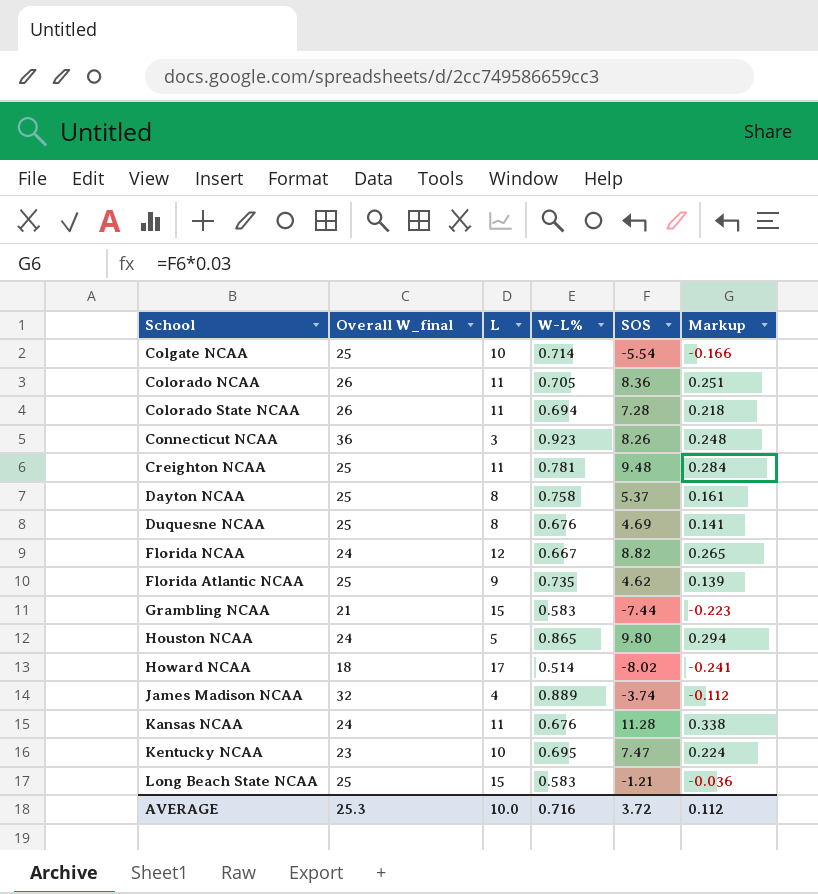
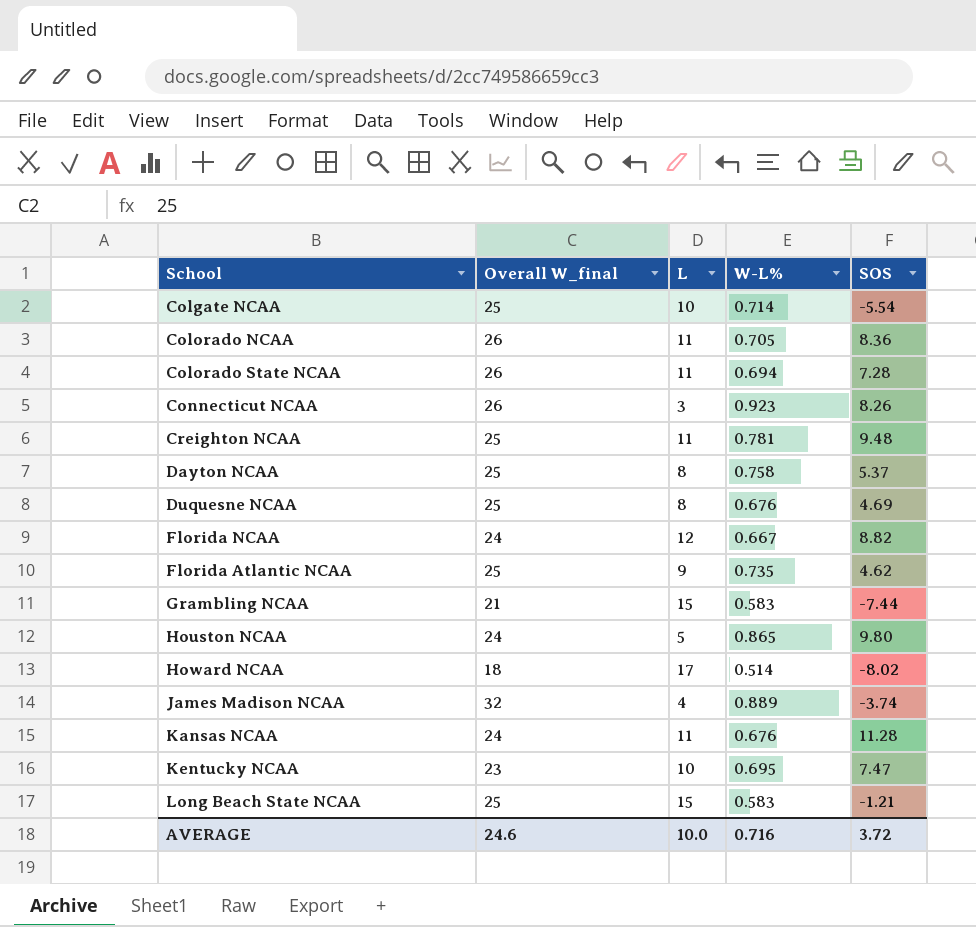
column Markup | formula: [SOS] * 0.03 -> none
Connecticut NCAA | Overall W_final: 36 -> 26
AVERAGE | Overall W_final: 25.3 -> 24.6

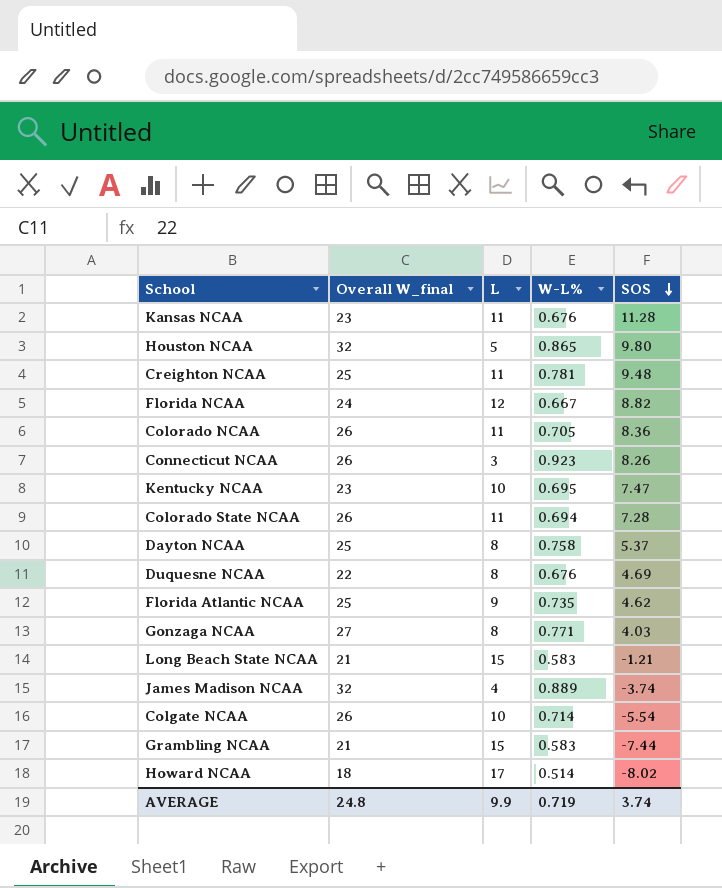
row order: none -> SOS descending
Kansas NCAA | Overall W_final: 24 -> 23
Houston NCAA | Overall W_final: 24 -> 32
Duquesne NCAA | Overall W_final: 25 -> 22
row Gonzaga NCAA: none -> 27 | 8 | 0.771 | 4.03
Long Beach State NCAA | Overall W_final: 25 -> 21
Colgate NCAA | Overall W_final: 25 -> 26
AVERAGE | Overall W_final: 24.6 -> 24.8
AVERAGE | L: 10.0 -> 9.9
AVERAGE | W-L%: 0.716 -> 0.719
AVERAGE | SOS: 3.72 -> 3.74

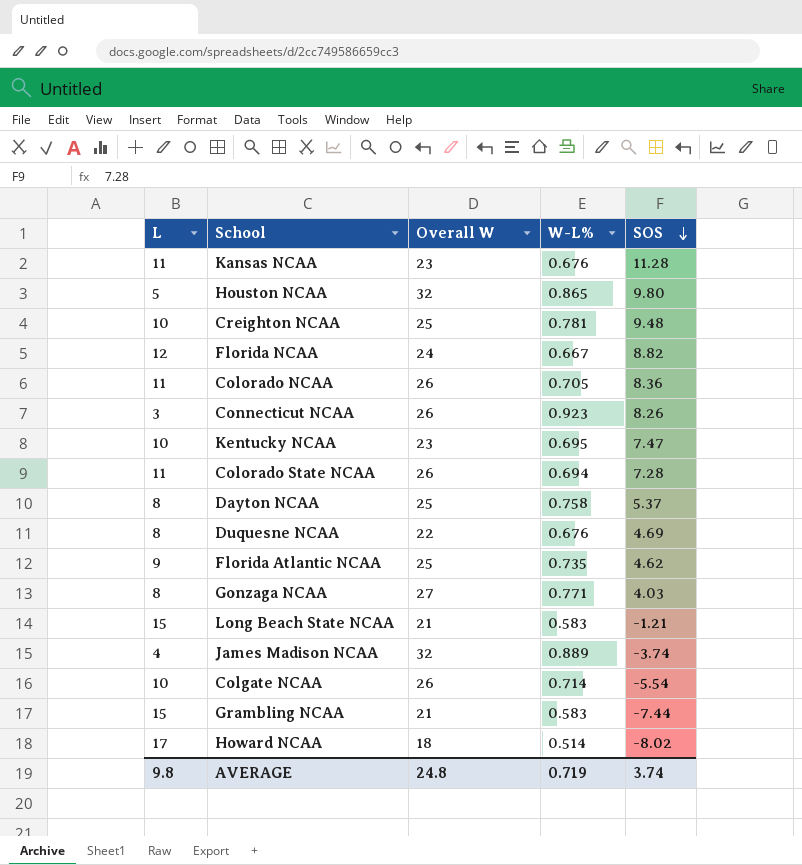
column L | position: 3 -> 1
column name: Overall W_final -> Overall W
Creighton NCAA | L: 11 -> 10
AVERAGE | L: 9.9 -> 9.8

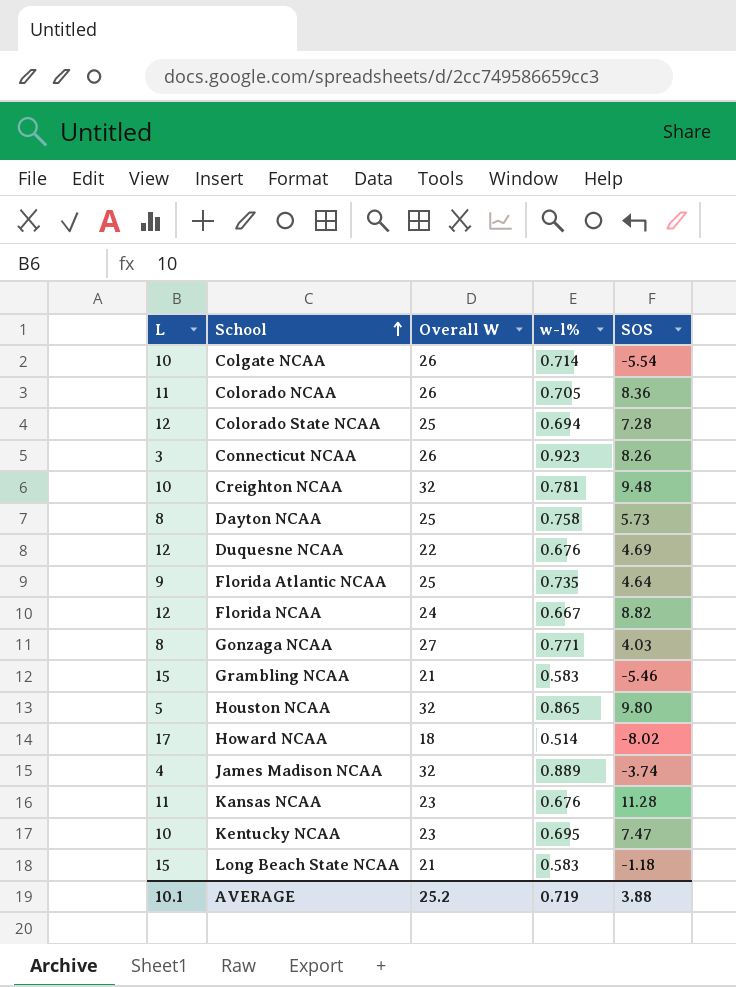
row order: SOS descending -> School ascending
column name: W-L% -> w-l%
Colorado State NCAA | L: 11 -> 12
Colorado State NCAA | Overall W: 26 -> 25
Creighton NCAA | Overall W: 25 -> 32
Dayton NCAA | SOS: 5.37 -> 5.73
Duquesne NCAA | L: 8 -> 12
Florida Atlantic NCAA | SOS: 4.62 -> 4.64
Grambling NCAA | SOS: -7.44 -> -5.46
Long Beach State NCAA | SOS: -1.21 -> -1.18
AVERAGE | L: 9.8 -> 10.1
AVERAGE | Overall W: 24.8 -> 25.2
AVERAGE | SOS: 3.74 -> 3.88

